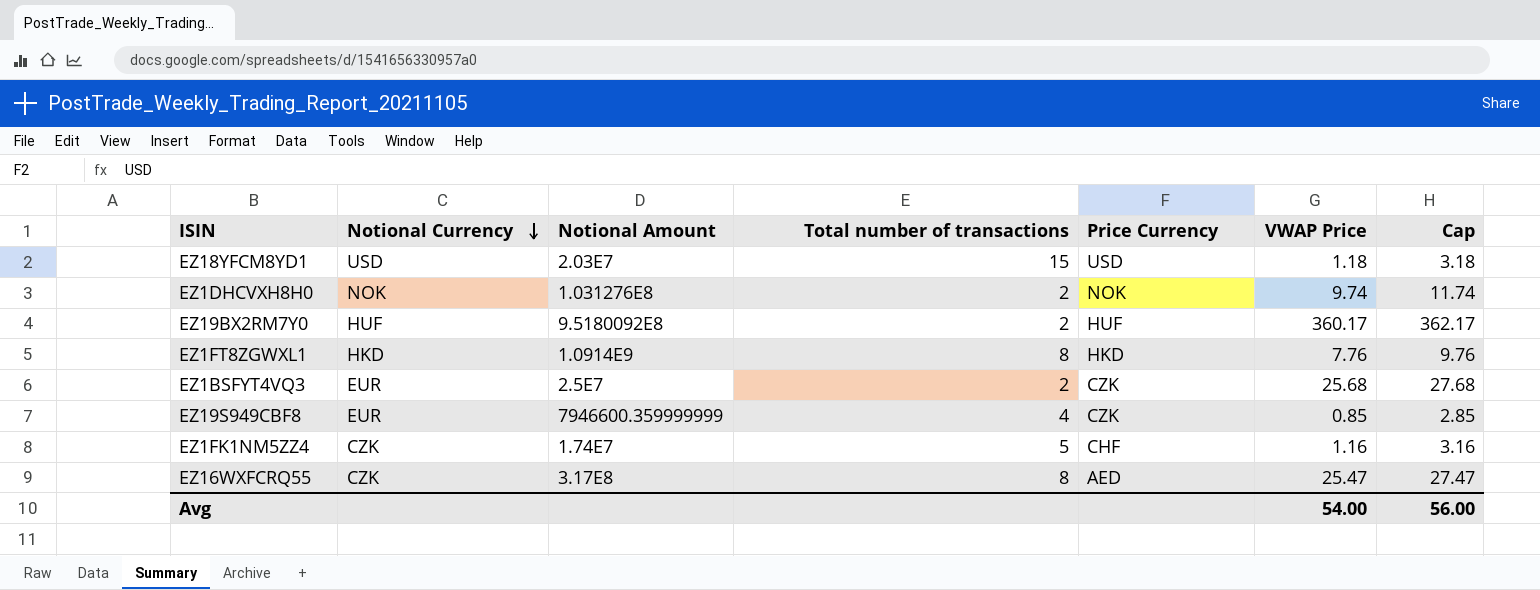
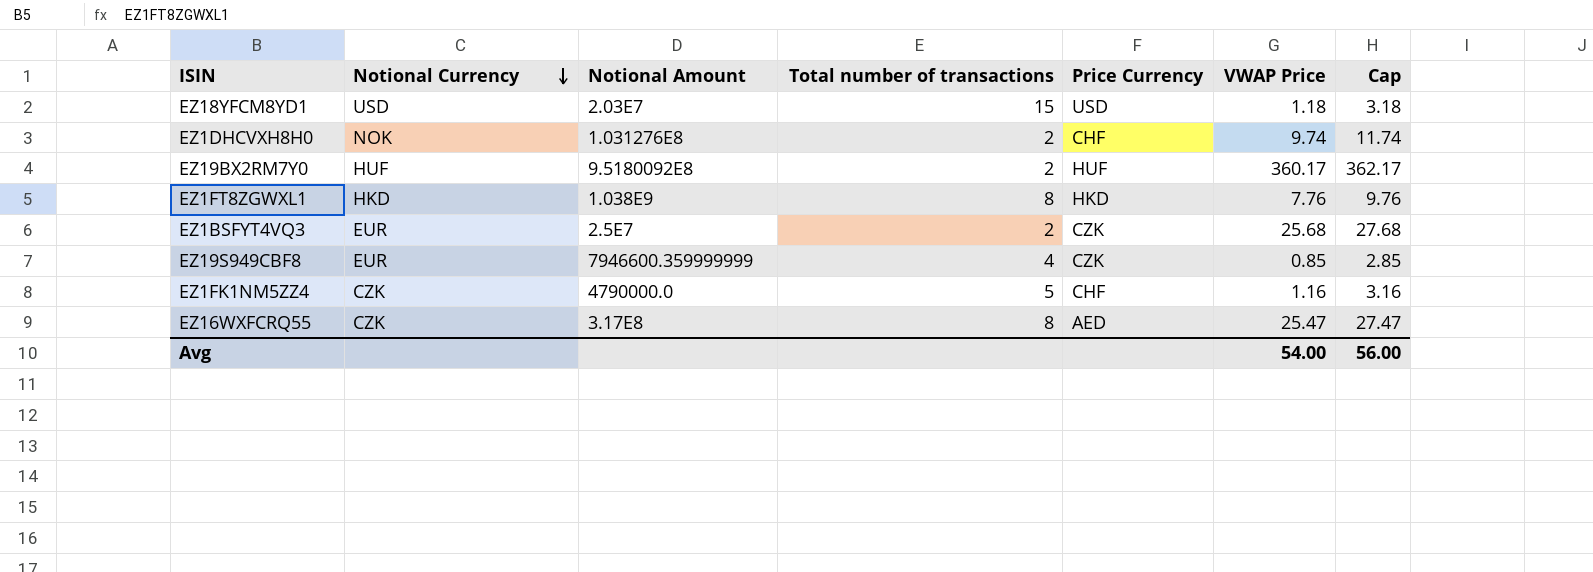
EZ1DHCVXH8H0 | Price Currency: NOK -> CHF
EZ1FT8ZGWXL1 | Notional Amount: 1.0914E9 -> 1.038E9
EZ1FK1NM5ZZ4 | Notional Amount: 1.74E7 -> 4790000.0

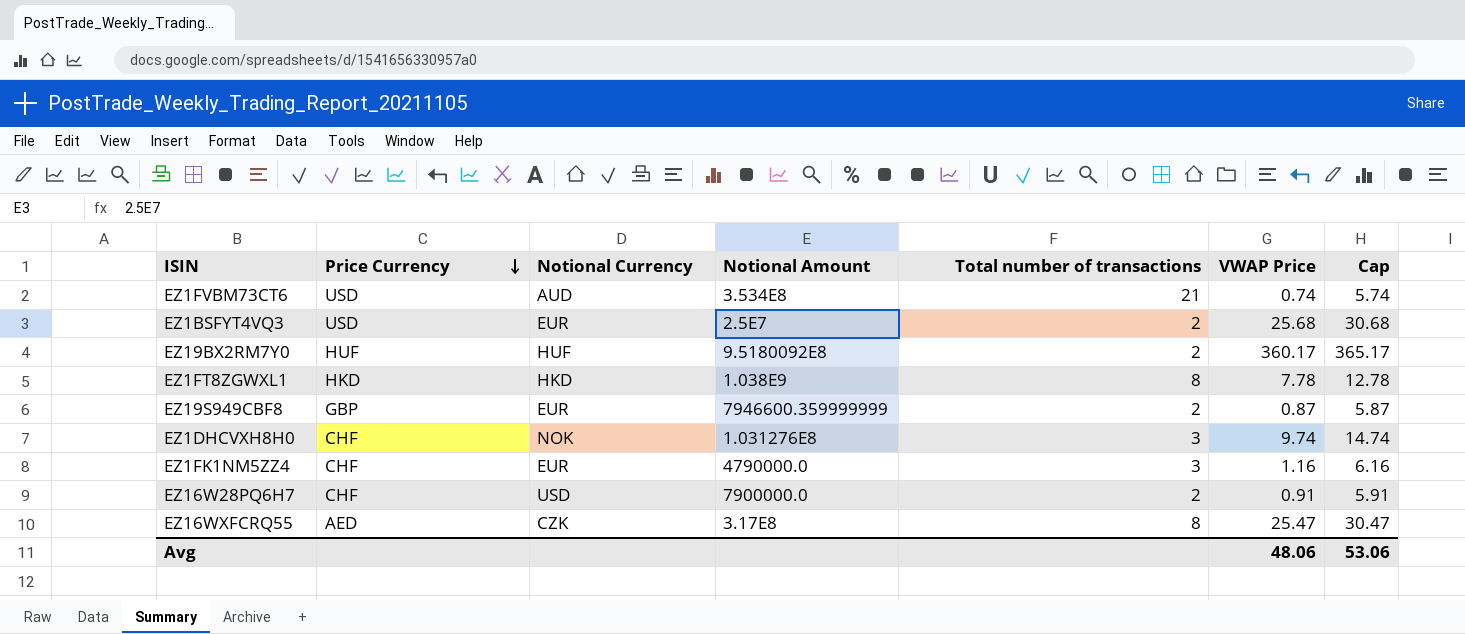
row order: Notional Currency descending -> Price Currency descending
column Price Currency | position: 5 -> 2
column Cap | formula: [VWAP Price] + 2 -> [VWAP Price] + 5
row EZ18YFCM8YD1: USD | 2.03E7 | 15 | USD | 1.18 | 3.18 -> none
row EZ1FVBM73CT6: none -> USD | AUD | 3.534E8 | 21 | 0.74 | 5.74
EZ1BSFYT4VQ3 | Price Currency: CZK -> USD
EZ1FT8ZGWXL1 | VWAP Price: 7.76 -> 7.78
EZ19S949CBF8 | Price Currency: CZK -> GBP
EZ19S949CBF8 | Total number of transactions: 4 -> 2
EZ19S949CBF8 | VWAP Price: 0.85 -> 0.87
EZ1DHCVXH8H0 | Total number of transactions: 2 -> 3
EZ1FK1NM5ZZ4 | Notional Currency: CZK -> EUR
EZ1FK1NM5ZZ4 | Total number of transactions: 5 -> 3
row EZ16W28PQ6H7: none -> CHF | USD | 7900000.0 | 2 | 0.91 | 5.91
Avg | VWAP Price: 54.00 -> 48.06
Avg | Cap: 56.00 -> 53.06

